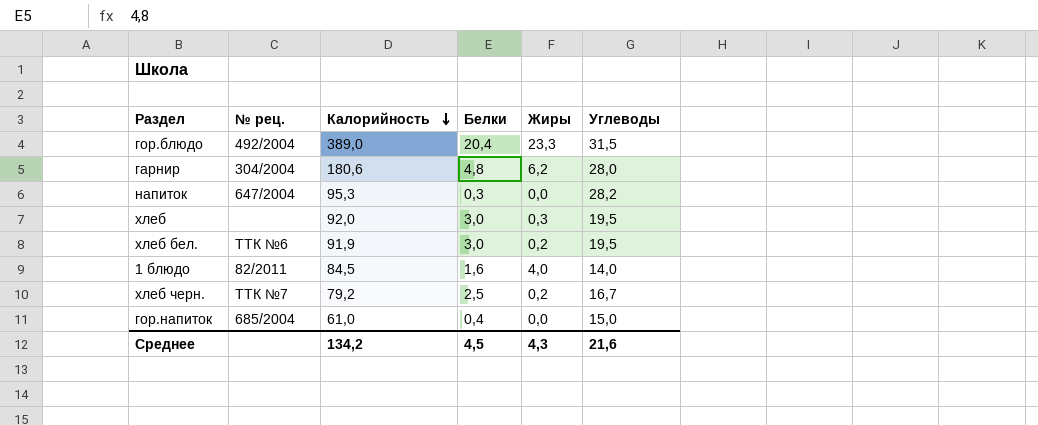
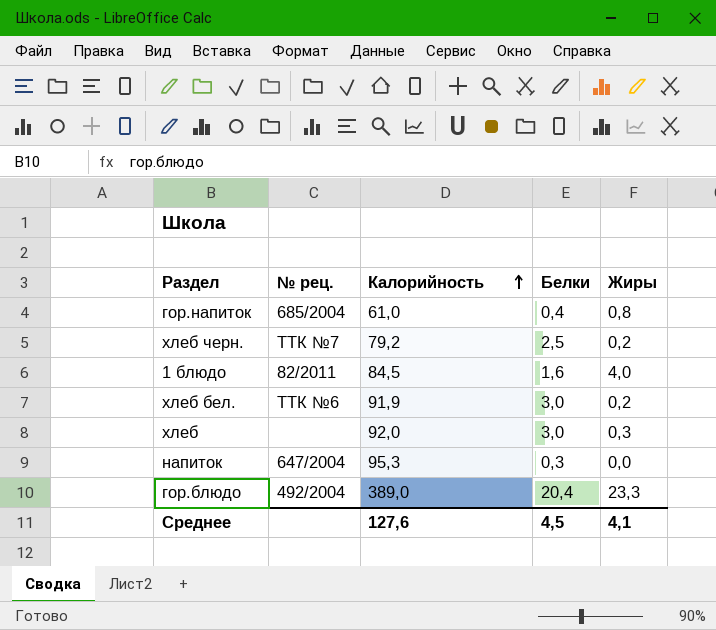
row order: Калорийность descending -> Калорийность ascending
column Углеводы | position: 6 -> none
row гарнир: 304/2004 | 180,6 | 4,8 | 6,2 | 28,0 -> none
гор.напиток | Жиры: 0,0 -> 0,8
Среднее | Калорийность: 134,2 -> 127,6
Среднее | Жиры: 4,3 -> 4,1

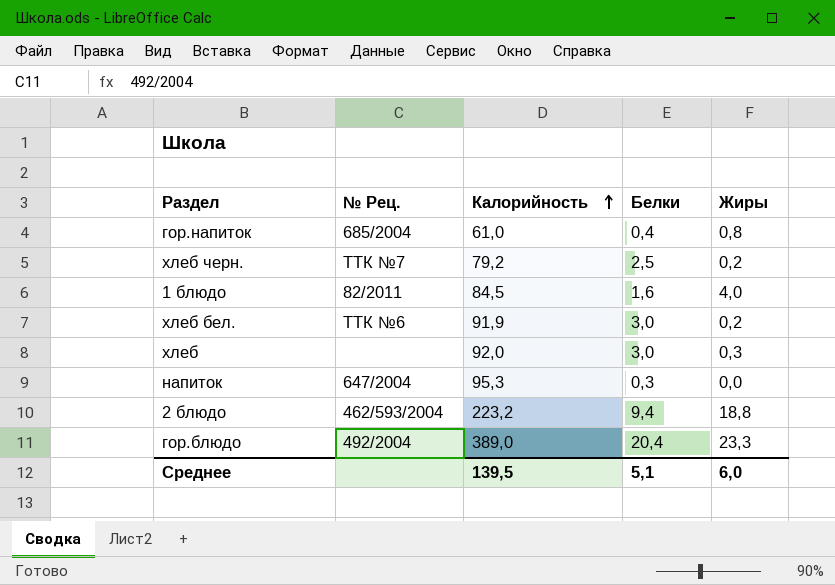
column name: № рец. -> № Рец.
row 2 блюдо: none -> 462/593/2004 | 223,2 | 9,4 | 18,8
Среднее | Калорийность: 127,6 -> 139,5
Среднее | Белки: 4,5 -> 5,1
Среднее | Жиры: 4,1 -> 6,0

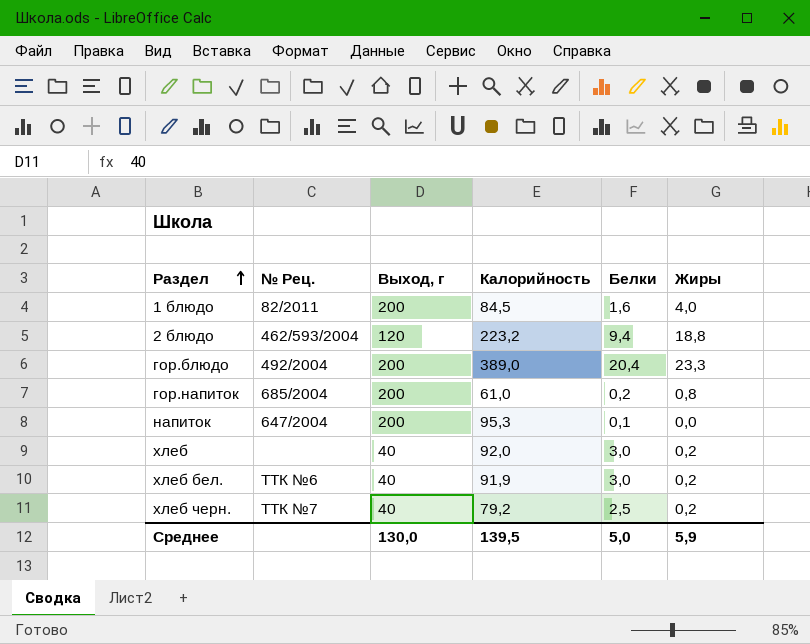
row order: Калорийность ascending -> Раздел ascending
column Выход, г | position: none -> 3
гор.напиток | Белки: 0,4 -> 0,2
напиток | Белки: 0,3 -> 0,1
хлеб | Жиры: 0,3 -> 0,2
Среднее | Белки: 5,1 -> 5,0
Среднее | Жиры: 6,0 -> 5,9

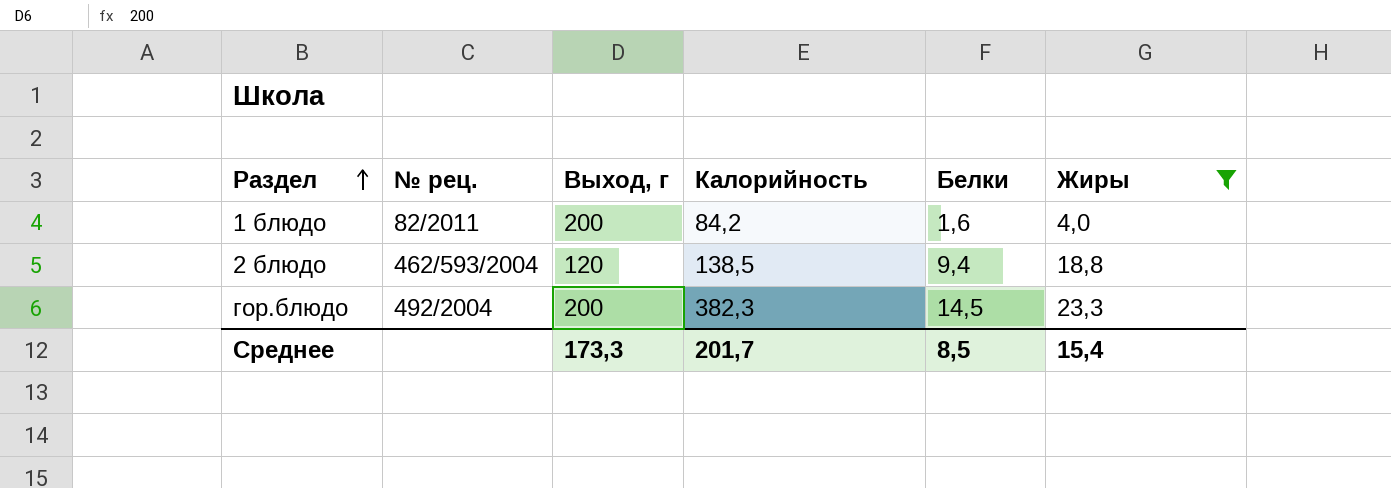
filter: none -> Жиры >= 4,0
column name: № Рец. -> № рец.
1 блюдо | Калорийность: 84,5 -> 84,2
2 блюдо | Калорийность: 223,2 -> 138,5
гор.блюдо | Калорийность: 389,0 -> 382,3
гор.блюдо | Белки: 20,4 -> 14,5
Среднее | Выход, г: 130,0 -> 173,3
Среднее | Калорийность: 139,5 -> 201,7
Среднее | Белки: 5,0 -> 8,5
Среднее | Жиры: 5,9 -> 15,4

